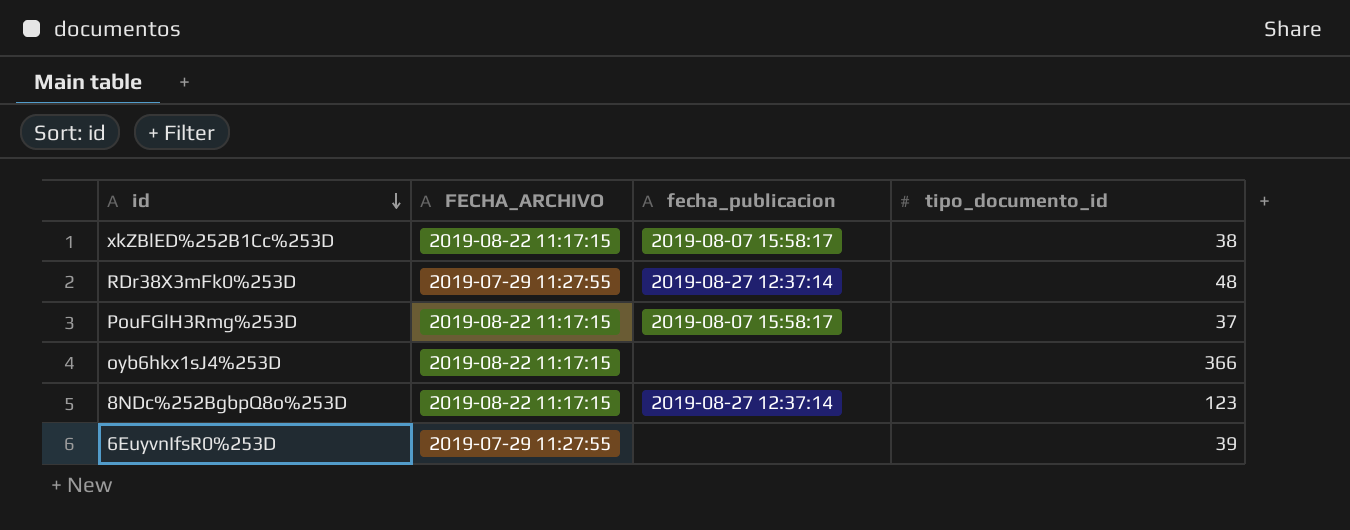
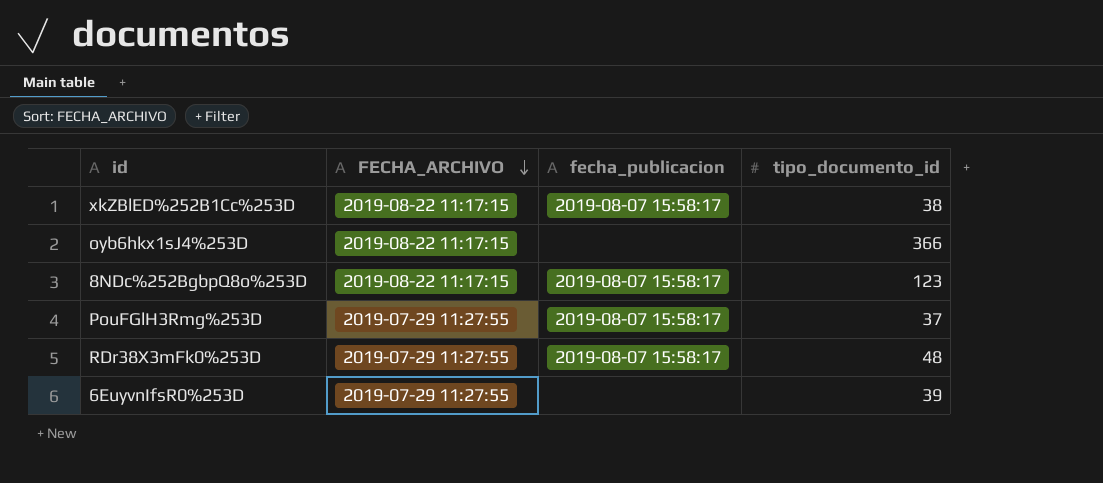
row order: id descending -> FECHA_ARCHIVO descending
8NDc%252BgbpQ8o%253D | fecha_publicacion: 2019-08-27 12:37:14 -> 2019-08-07 15:58:17
PouFGlH3Rmg%253D | FECHA_ARCHIVO: 2019-08-22 11:17:15 -> 2019-07-29 11:27:55
RDr38X3mFk0%253D | fecha_publicacion: 2019-08-27 12:37:14 -> 2019-08-07 15:58:17

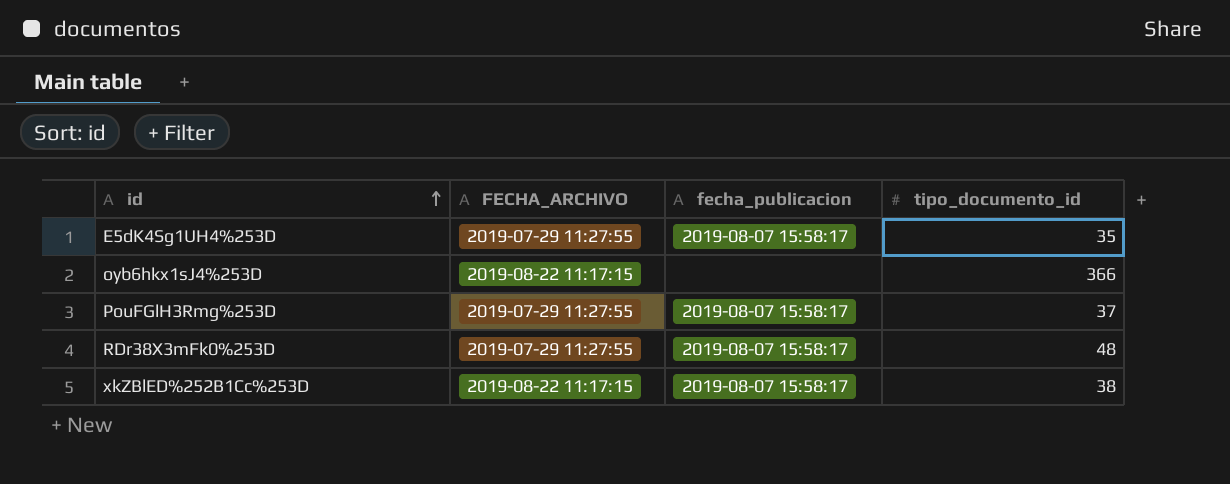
row order: FECHA_ARCHIVO descending -> id ascending
row 8NDc%252BgbpQ8o%253D: 2019-08-22 11:17:15 | 2019-08-07 15:58:17 | 123 -> none
row 6EuyvnIfsR0%253D: 2019-07-29 11:27:55 | none | 39 -> none
row E5dK4Sg1UH4%253D: none -> 2019-07-29 11:27:55 | 2019-08-07 15:58:17 | 35

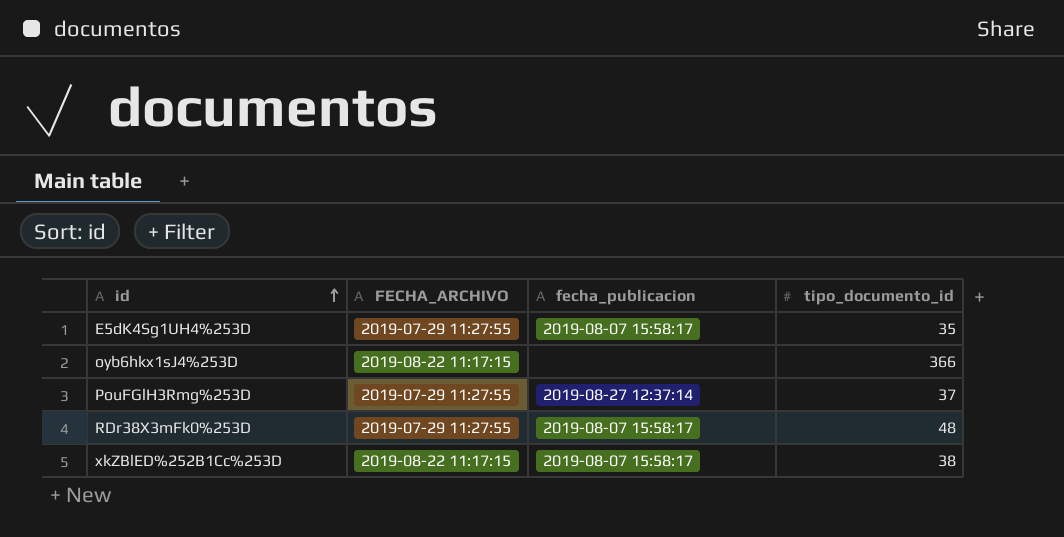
PouFGlH3Rmg%253D | fecha_publicacion: 2019-08-07 15:58:17 -> 2019-08-27 12:37:14

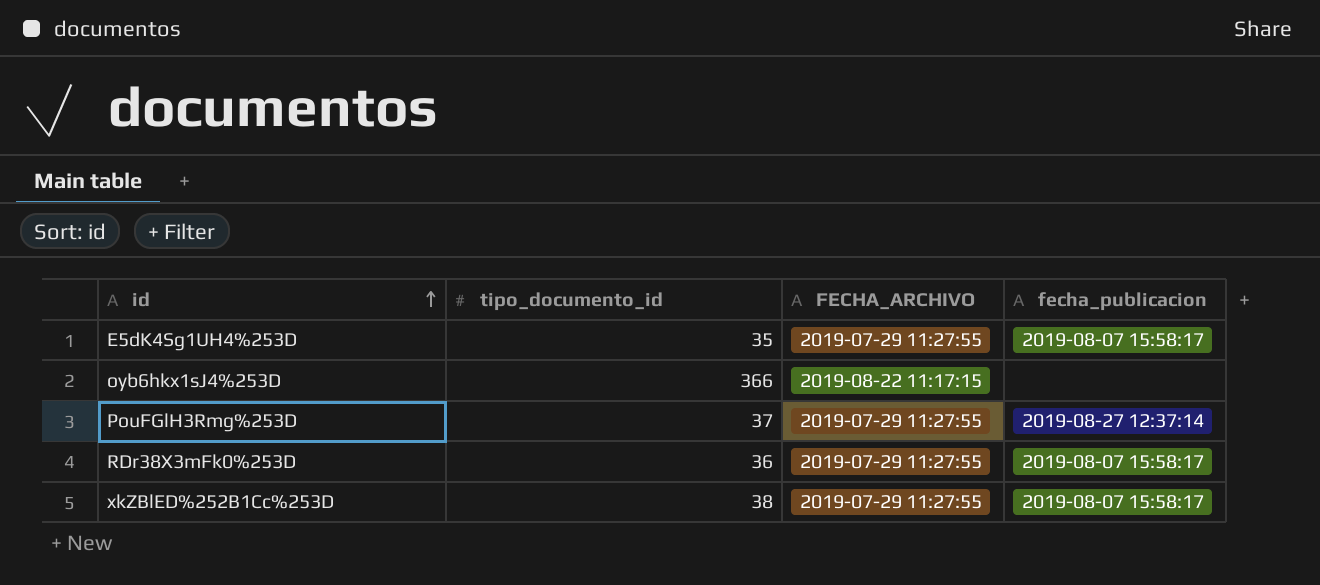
column tipo_documento_id | position: 4 -> 2
RDr38X3mFk0%253D | tipo_documento_id: 48 -> 36
xkZBlED%252B1Cc%253D | FECHA_ARCHIVO: 2019-08-22 11:17:15 -> 2019-07-29 11:27:55

